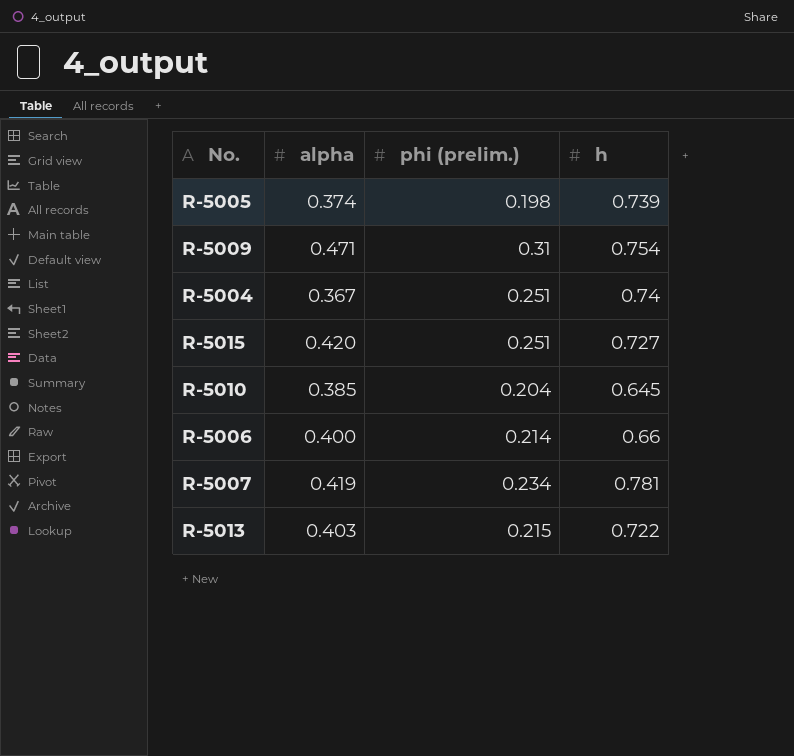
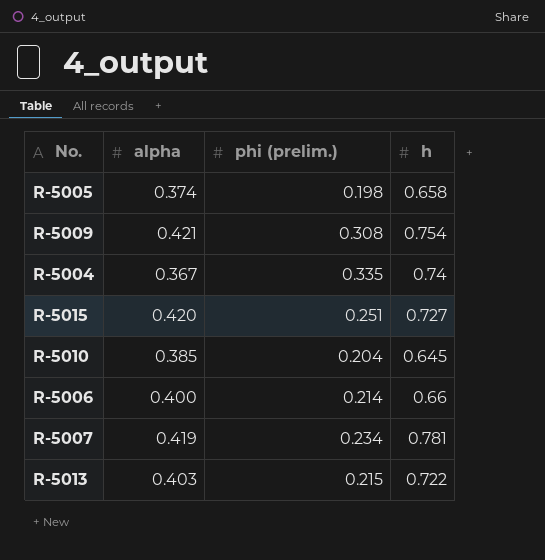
R-5005 | h: 0.739 -> 0.658
R-5009 | alpha: 0.471 -> 0.421
R-5009 | phi (prelim.): 0.31 -> 0.308
R-5004 | phi (prelim.): 0.251 -> 0.335

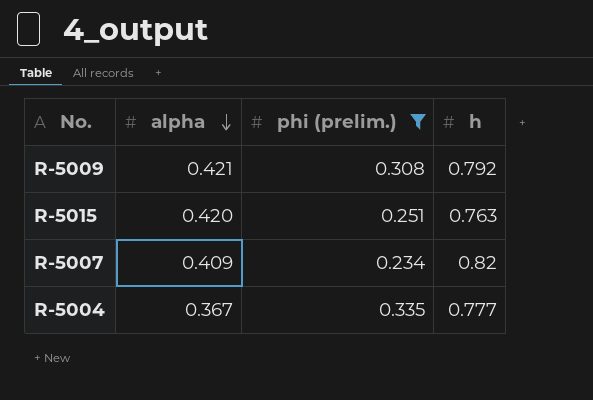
filter: none -> phi (prelim.) >= 0.234
row order: none -> alpha descending
R-5009 | h: 0.754 -> 0.792
R-5015 | h: 0.727 -> 0.763
R-5007 | alpha: 0.419 -> 0.409
R-5007 | h: 0.781 -> 0.82
R-5004 | h: 0.74 -> 0.777

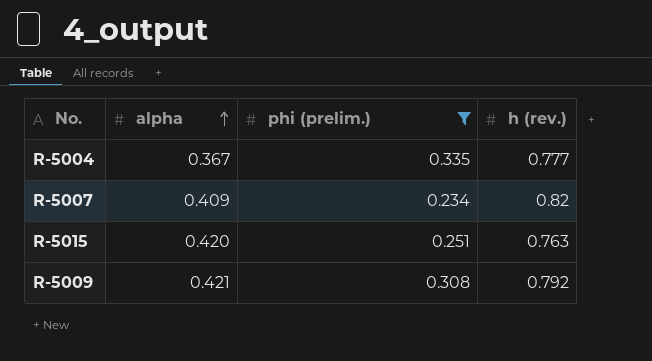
row order: alpha descending -> alpha ascending
column name: h -> h (rev.)

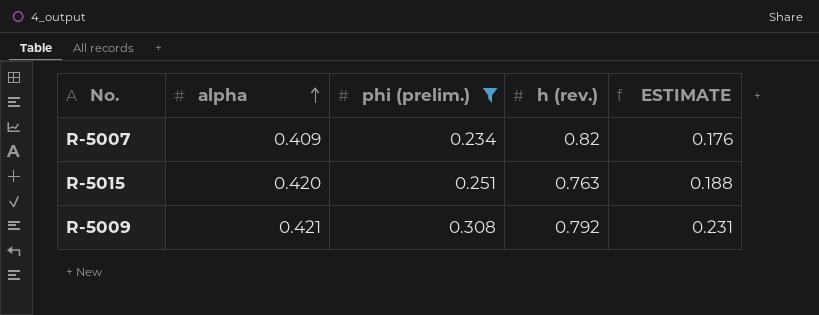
column ESTIMATE | formula: none -> [phi (prelim.)] * 0.75
row R-5004: 0.367 | 0.335 | 0.777 -> none

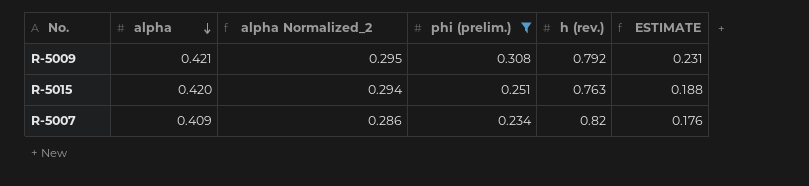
row order: alpha ascending -> alpha descending
column alpha Normalized_2 | formula: none -> [alpha] * 0.7

